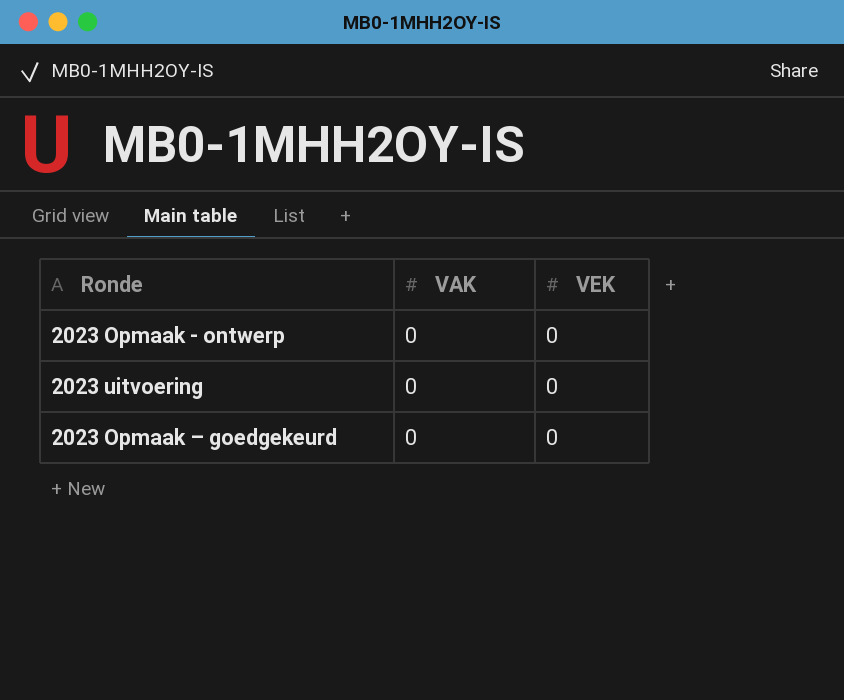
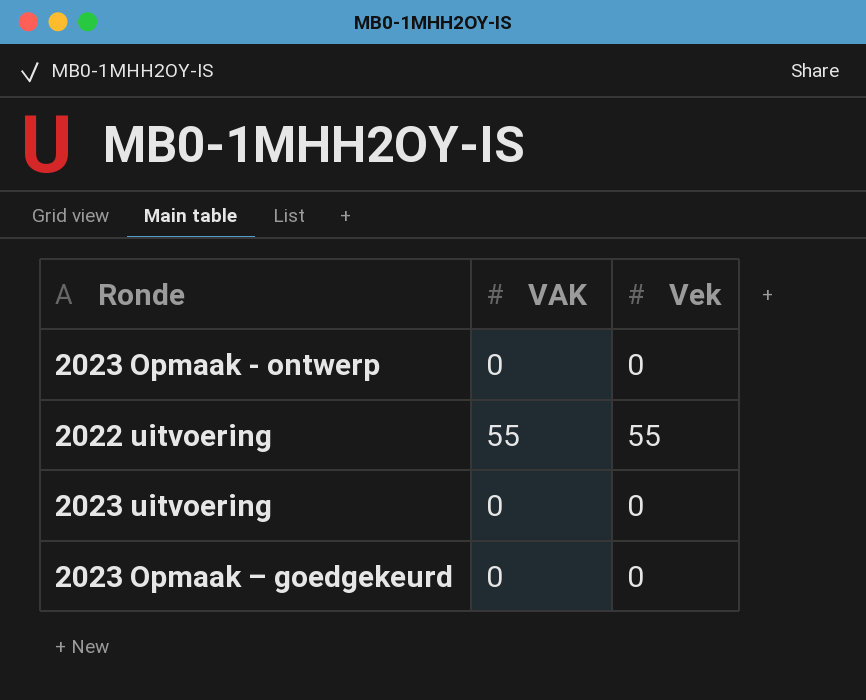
column name: VEK -> Vek
row 2022 uitvoering: none -> 55 | 55

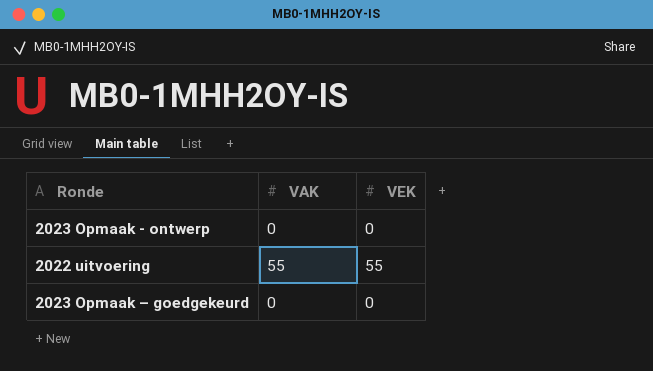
column name: Vek -> VEK
row 2023 uitvoering: 0 | 0 -> none

